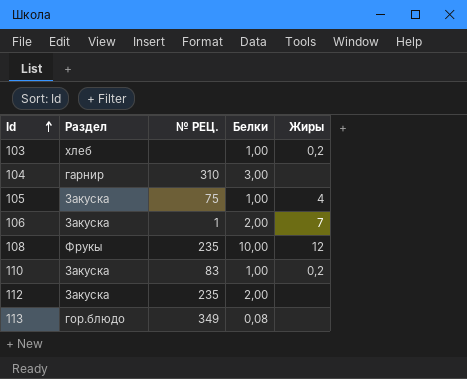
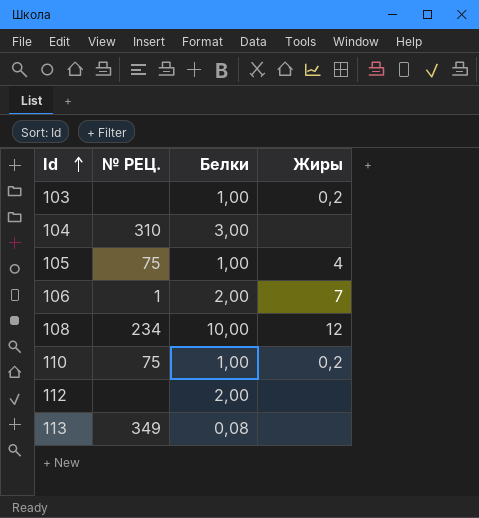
column Раздел | position: 2 -> none
108 | № РЕЦ.: 235 -> 234
110 | № РЕЦ.: 83 -> 75
112 | № РЕЦ.: 235 -> none

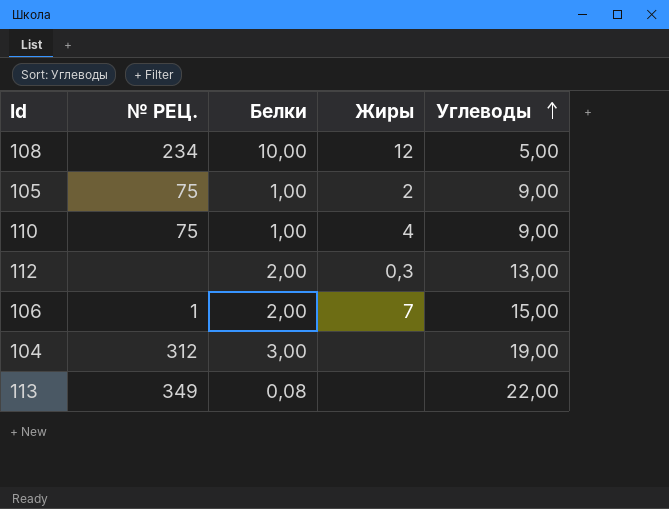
row order: Id ascending -> Углеводы ascending
column Углеводы | position: none -> 5
row 103: none | 1,00 | 0,2 -> none
105 | Жиры: 4 -> 2
110 | Жиры: 0,2 -> 4
112 | Жиры: none -> 0,3
104 | № РЕЦ.: 310 -> 312

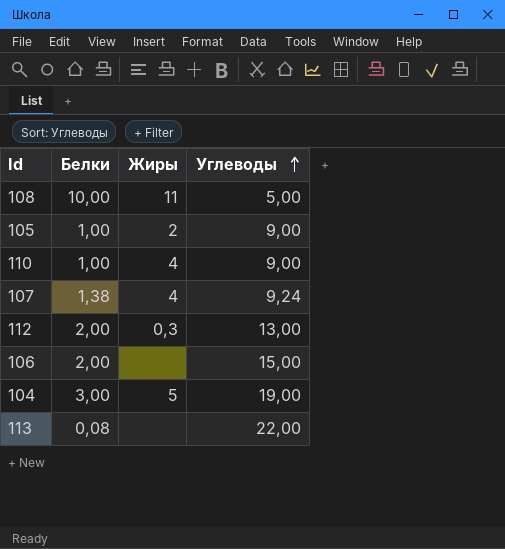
column № РЕЦ. | position: 2 -> none
108 | Жиры: 12 -> 11
row 107: none -> 1,38 | 4 | 9,24
106 | Жиры: 7 -> none
104 | Жиры: none -> 5

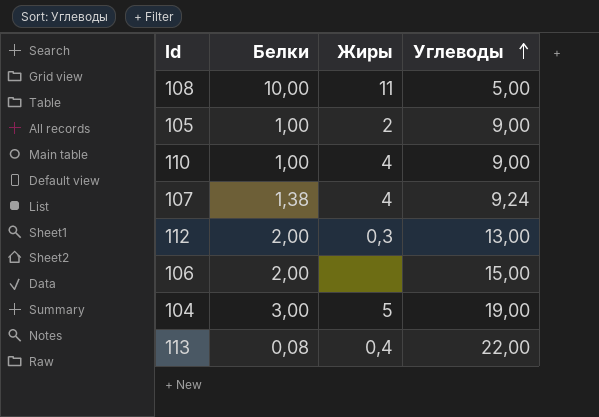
113 | Жиры: none -> 0,4

